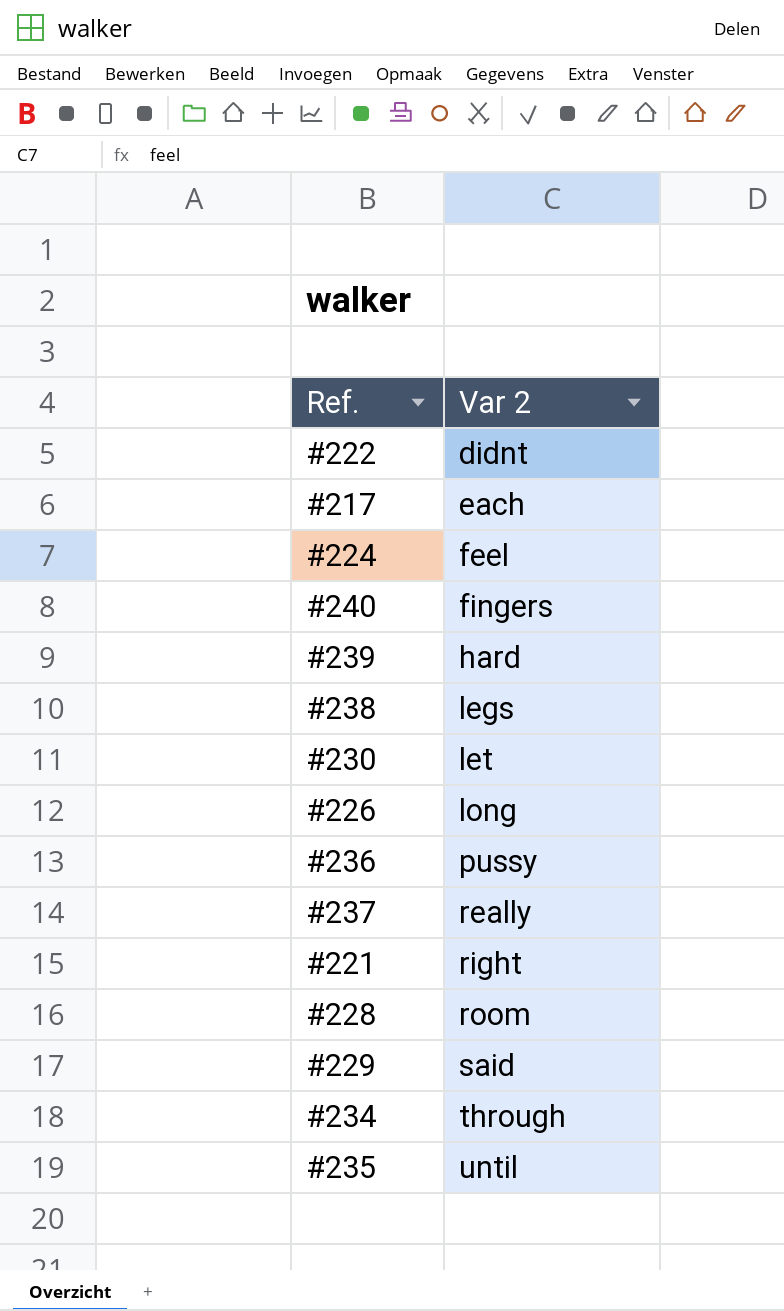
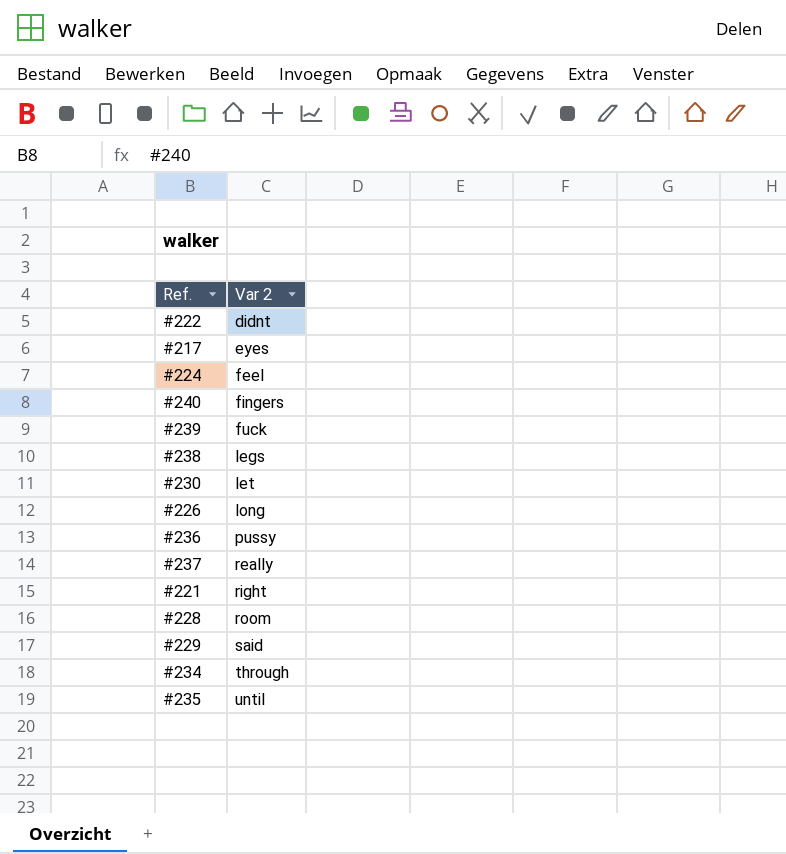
#217 | Var 2: each -> eyes
#239 | Var 2: hard -> fuck

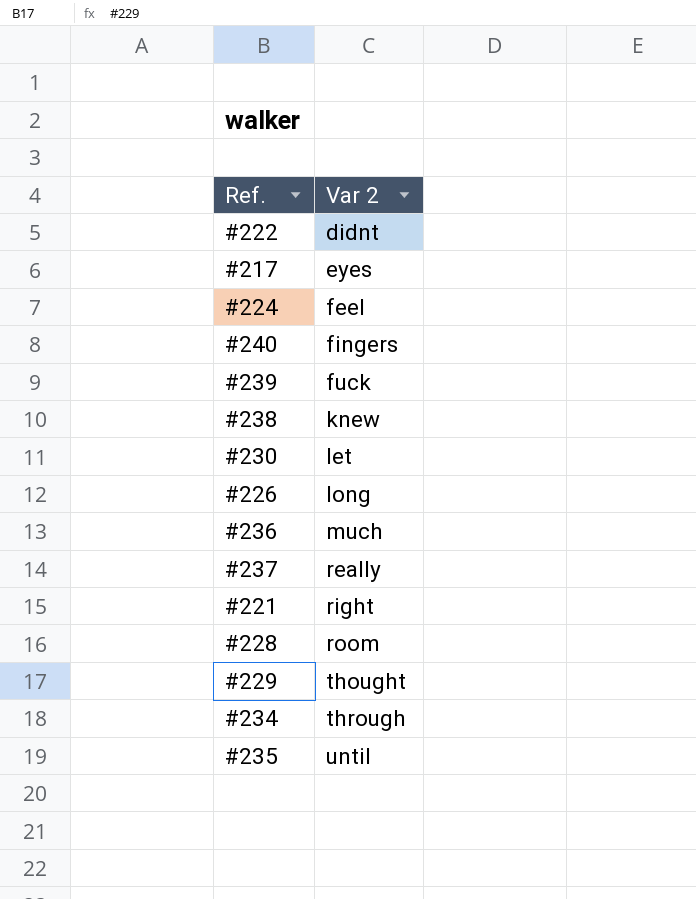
#238 | Var 2: legs -> knew
#236 | Var 2: pussy -> much
#229 | Var 2: said -> thought

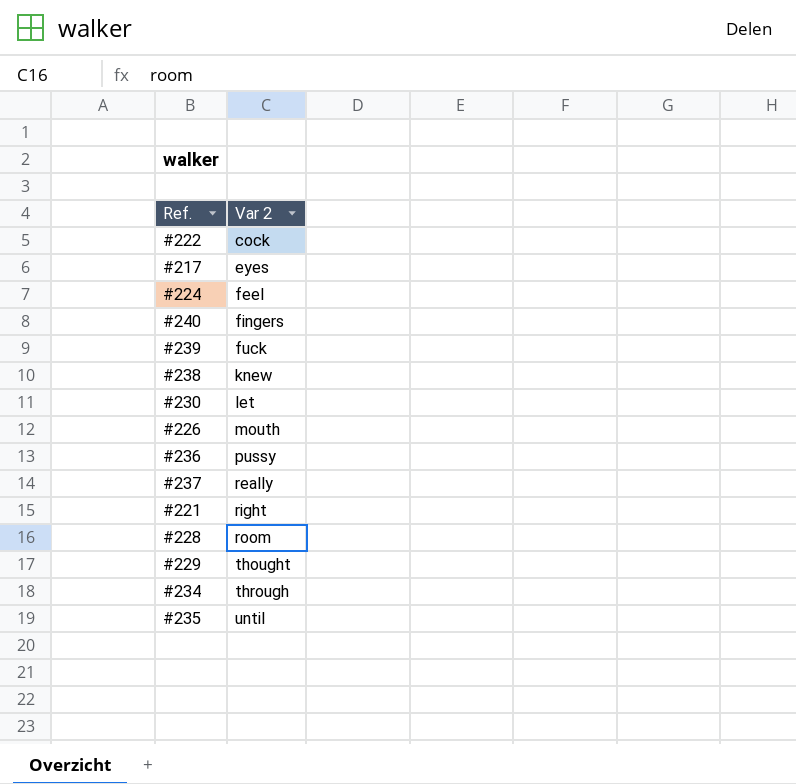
#222 | Var 2: didnt -> cock
#226 | Var 2: long -> mouth
#236 | Var 2: much -> pussy

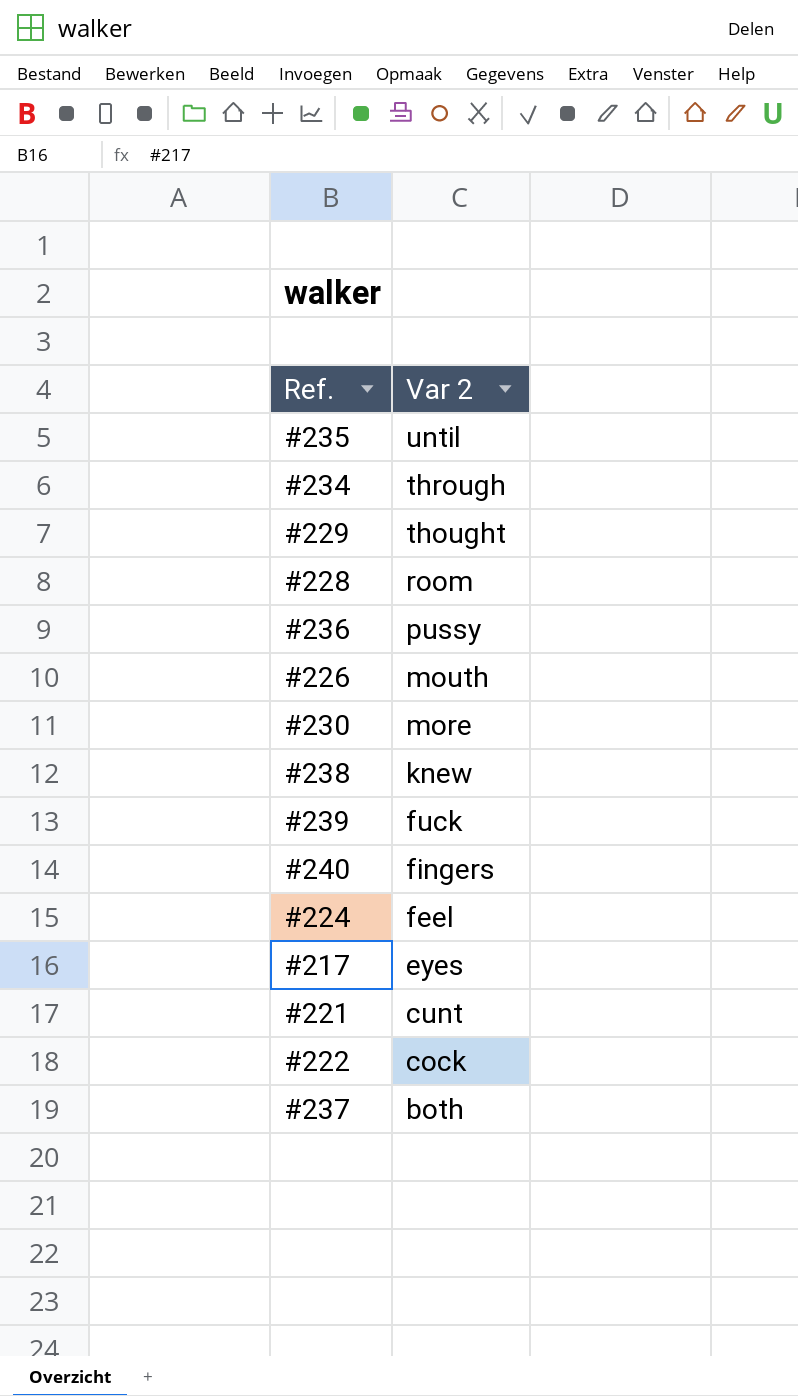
row order: Var 2 ascending -> Var 2 descending
#230 | Var 2: let -> more
#221 | Var 2: right -> cunt
#237 | Var 2: really -> both

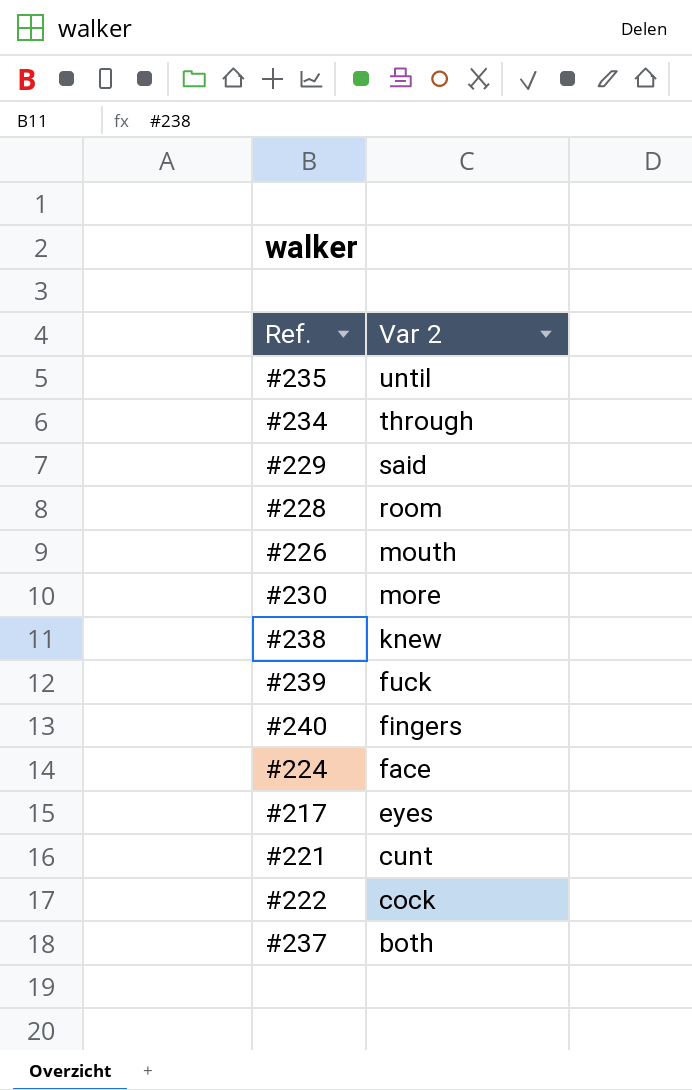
row #236: pussy -> none
#229 | Var 2: thought -> said
#224 | Var 2: feel -> face

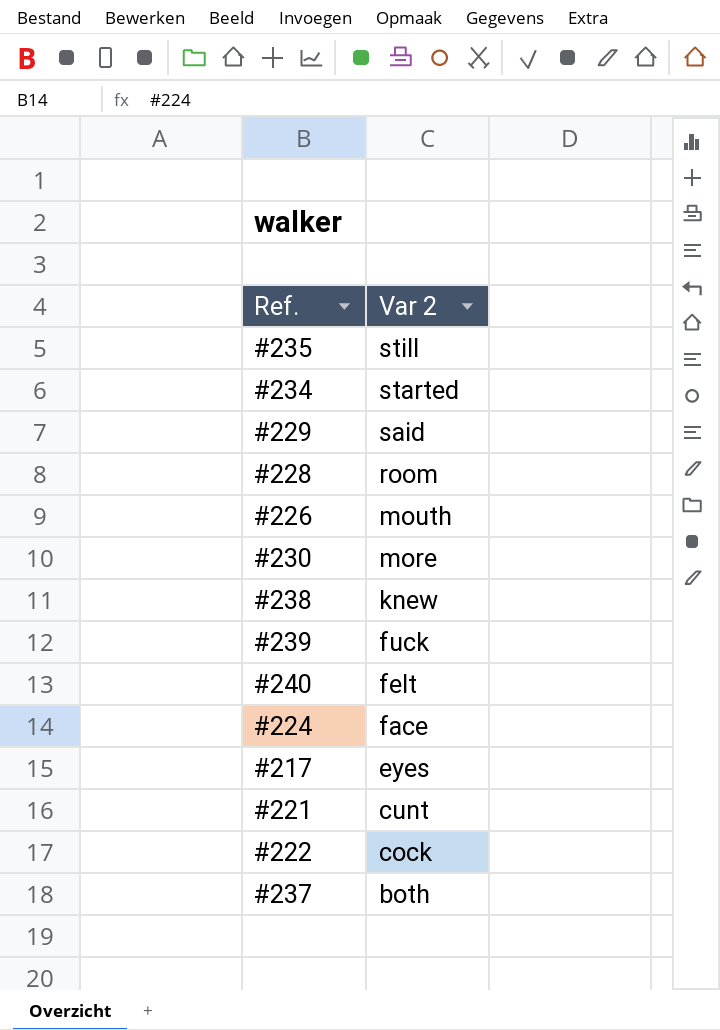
#235 | Var 2: until -> still
#234 | Var 2: through -> started
#240 | Var 2: fingers -> felt

